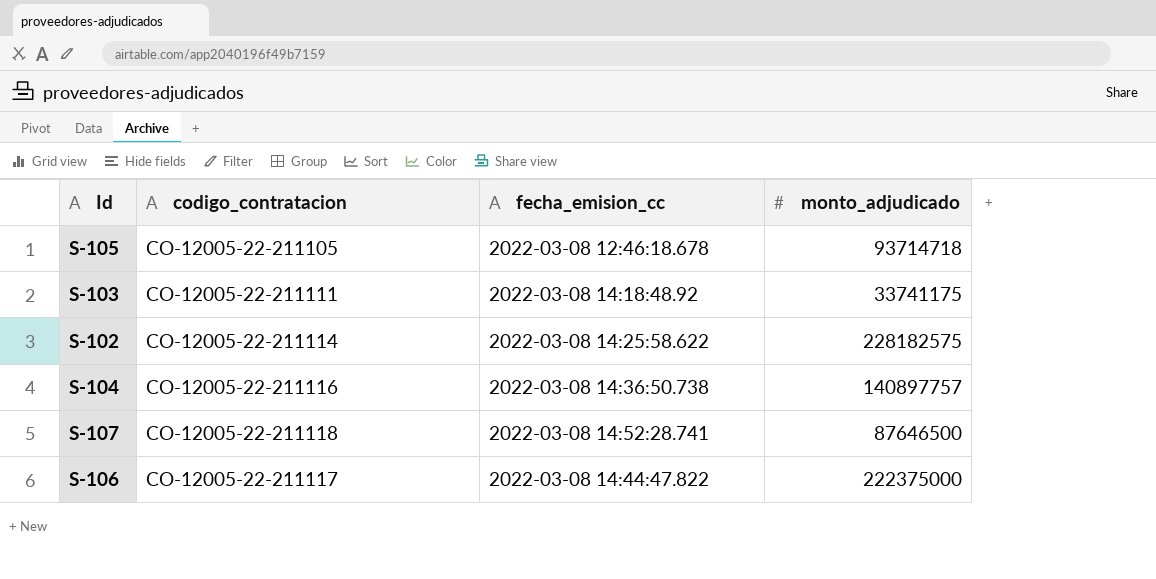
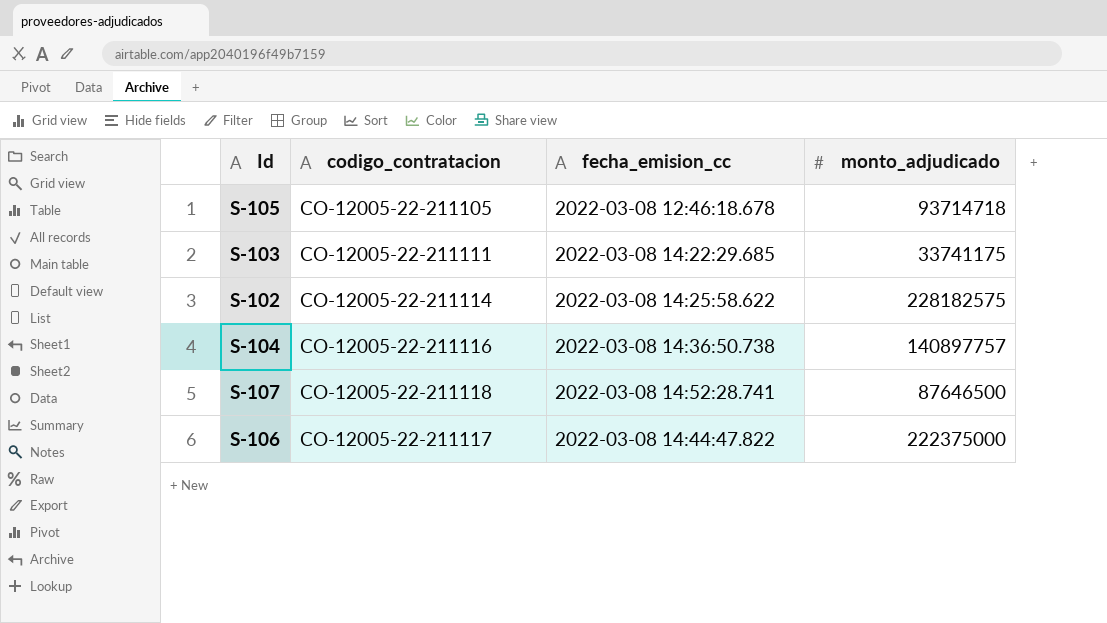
S-103 | fecha_emision_cc: 2022-03-08 14:18:48.92 -> 2022-03-08 14:22:29.685

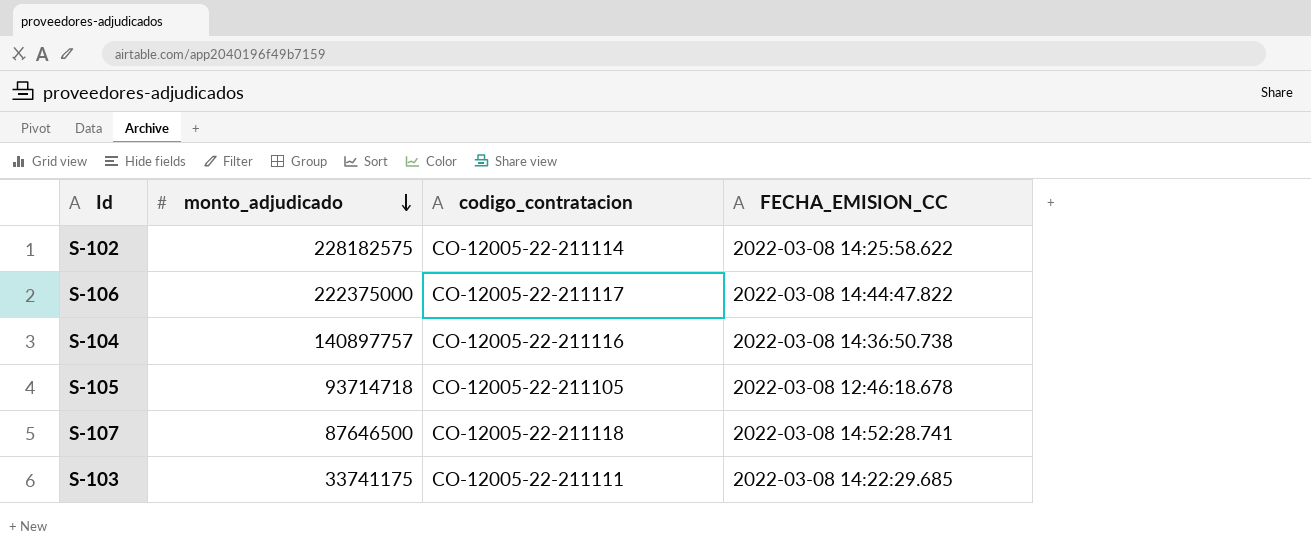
row order: none -> monto_adjudicado descending
column monto_adjudicado | position: 4 -> 2
column name: fecha_emision_cc -> FECHA_EMISION_CC

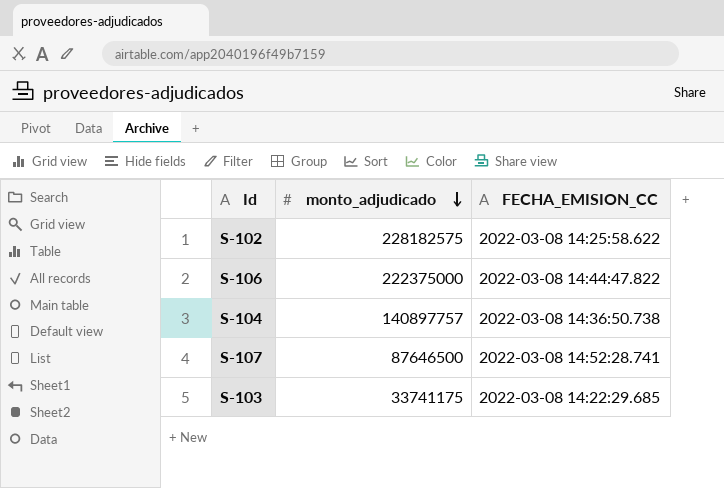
column codigo_contratacion | position: 3 -> none
row S-105: 93714718 | CO-12005-22-211105 | 2022-03-08 12:46:18.678 -> none

